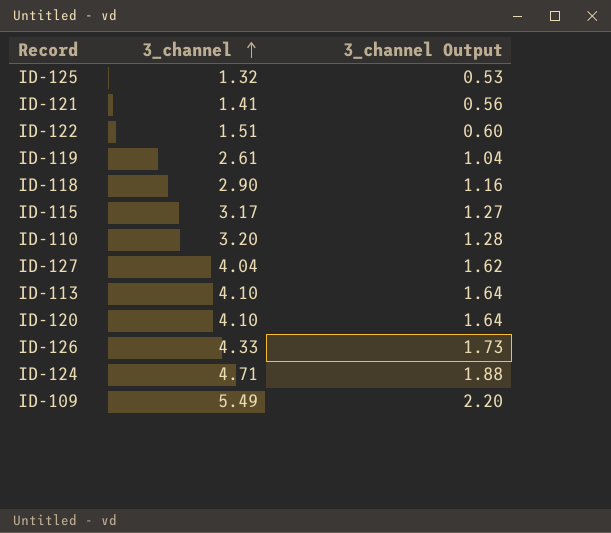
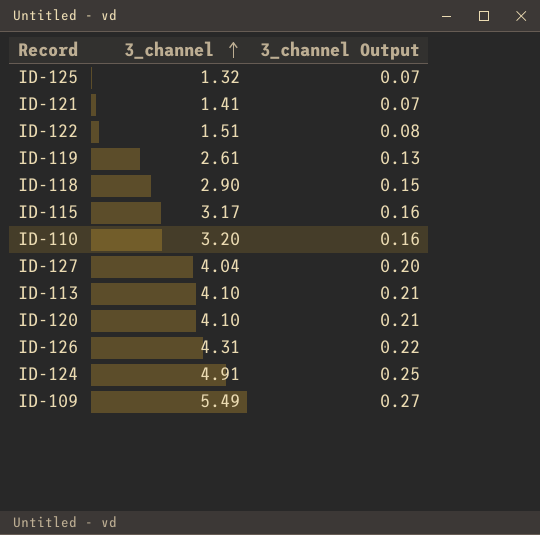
column 3_channel Output | formula: [3_channel] * 0.4 -> [3_channel] * 0.05
ID-126 | 3_channel: 4.33 -> 4.31
ID-124 | 3_channel: 4.71 -> 4.91

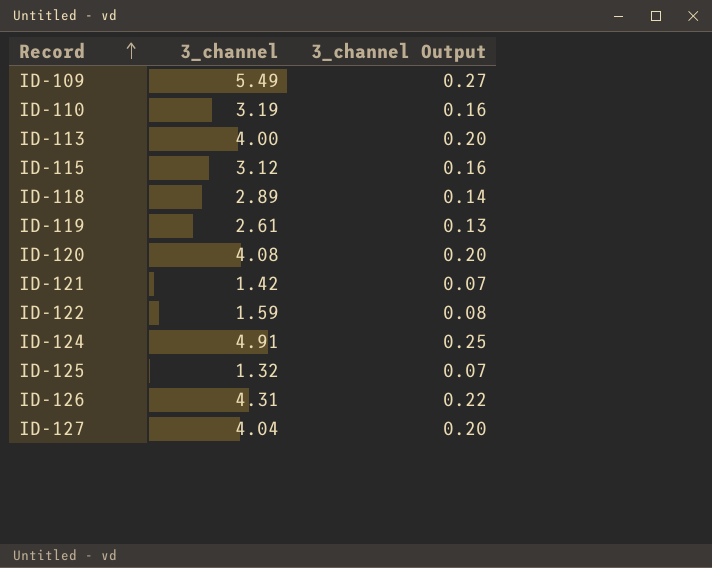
row order: 3_channel ascending -> Record ascending
ID-110 | 3_channel: 3.20 -> 3.19
ID-113 | 3_channel: 4.10 -> 4.00
ID-113 | 3_channel Output: 0.21 -> 0.20
ID-115 | 3_channel: 3.17 -> 3.12
ID-118 | 3_channel: 2.90 -> 2.89
ID-118 | 3_channel Output: 0.15 -> 0.14
ID-120 | 3_channel: 4.10 -> 4.08
ID-120 | 3_channel Output: 0.21 -> 0.20
ID-121 | 3_channel: 1.41 -> 1.42
ID-122 | 3_channel: 1.51 -> 1.59

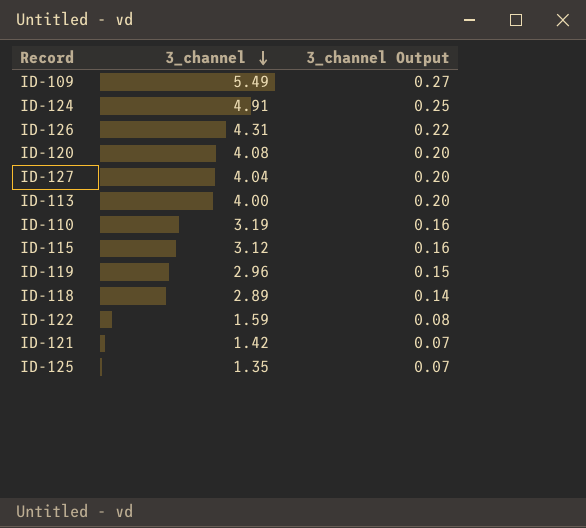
row order: Record ascending -> 3_channel descending
ID-119 | 3_channel: 2.61 -> 2.96
ID-119 | 3_channel Output: 0.13 -> 0.15
ID-125 | 3_channel: 1.32 -> 1.35

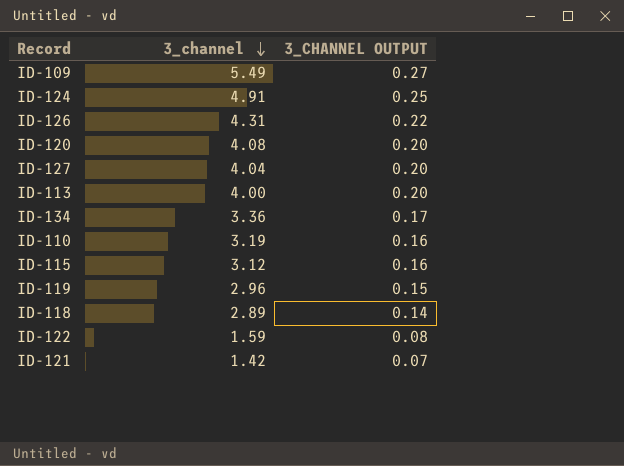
column name: 3_channel Output -> 3_CHANNEL OUTPUT
row ID-125: 1.35 | 0.07 -> none
row ID-134: none -> 3.36 | 0.17

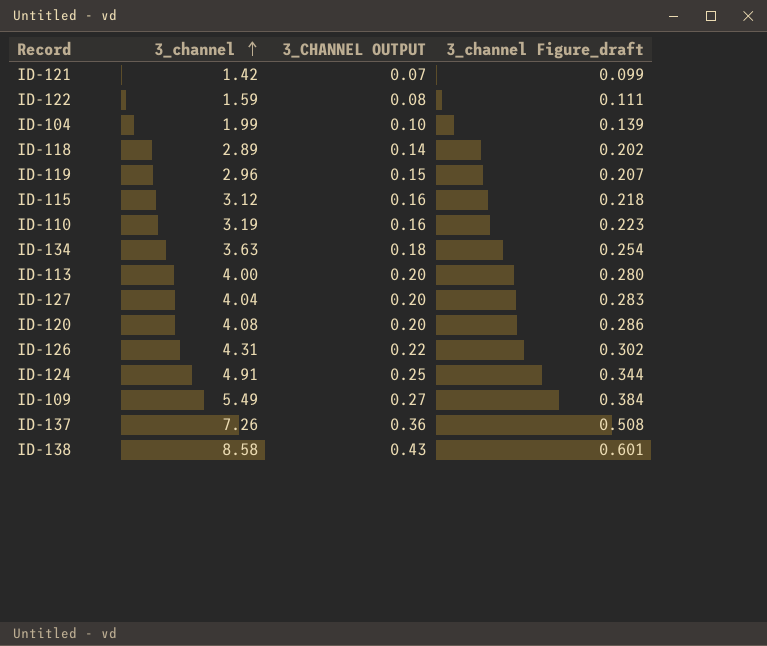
row order: 3_channel descending -> 3_channel ascending
column 3_channel Figure_draft | formula: none -> [3_channel] * 0.07
row ID-104: none -> 1.99 | 0.10 | 0.139
ID-134 | 3_channel: 3.36 -> 3.63
ID-134 | 3_CHANNEL OUTPUT: 0.17 -> 0.18
row ID-137: none -> 7.26 | 0.36 | 0.508
row ID-138: none -> 8.58 | 0.43 | 0.601

